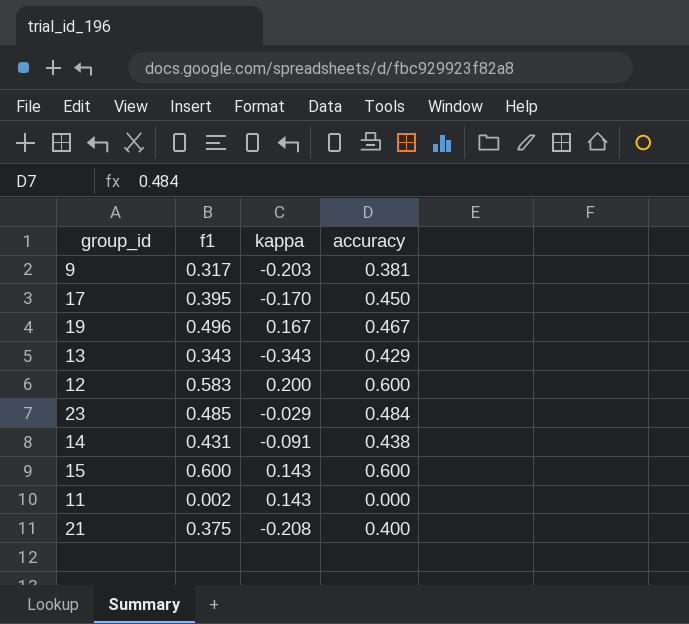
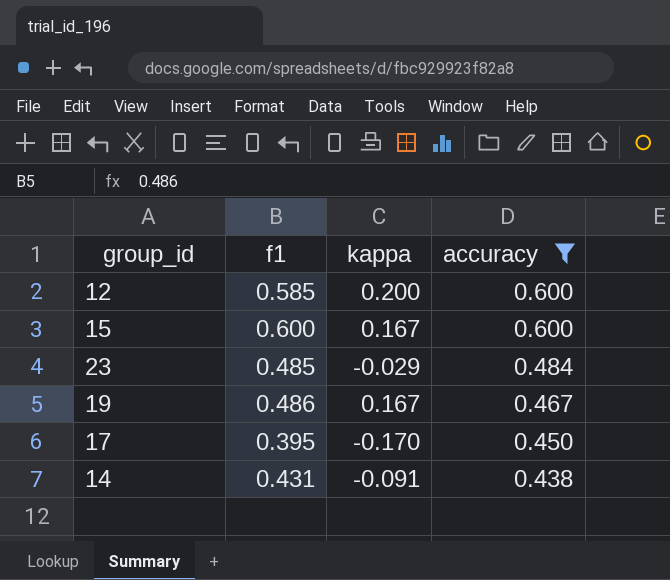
filter: none -> accuracy >= 0.438
row order: none -> accuracy descending
12 | f1: 0.583 -> 0.585
15 | kappa: 0.143 -> 0.167
19 | f1: 0.496 -> 0.486

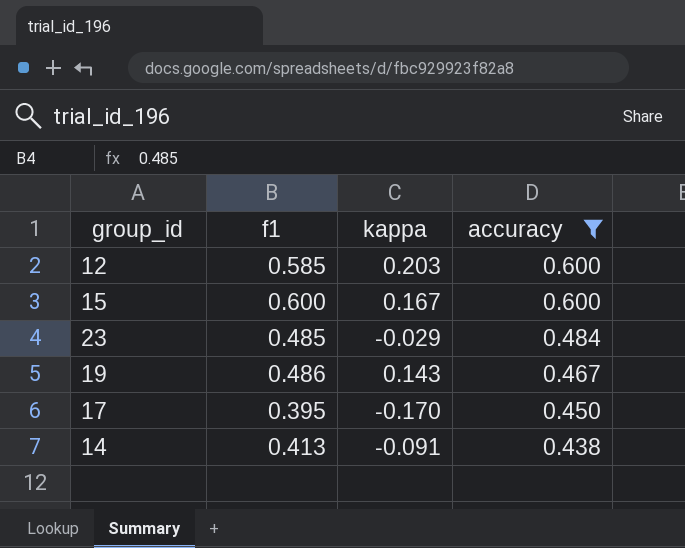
12 | kappa: 0.200 -> 0.203
19 | kappa: 0.167 -> 0.143
14 | f1: 0.431 -> 0.413

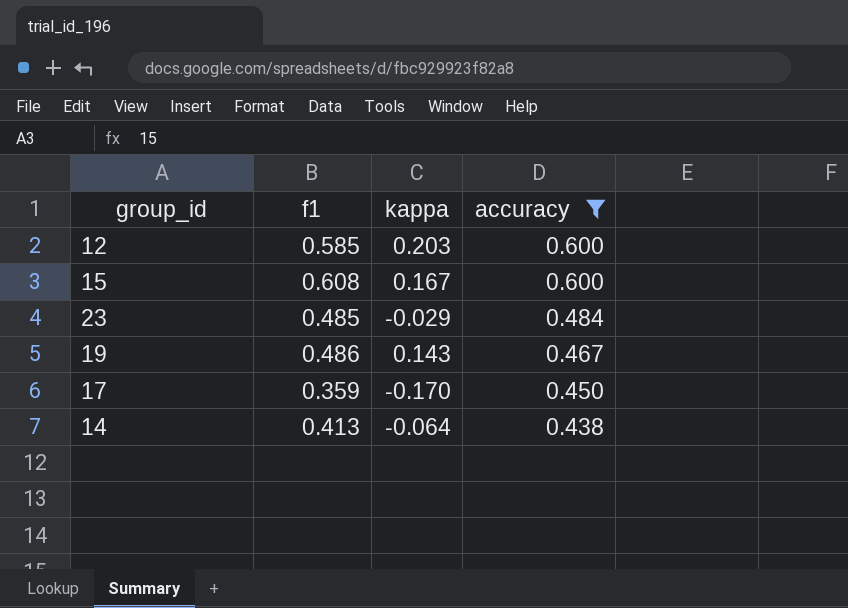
15 | f1: 0.600 -> 0.608
17 | f1: 0.395 -> 0.359
14 | kappa: -0.091 -> -0.064

